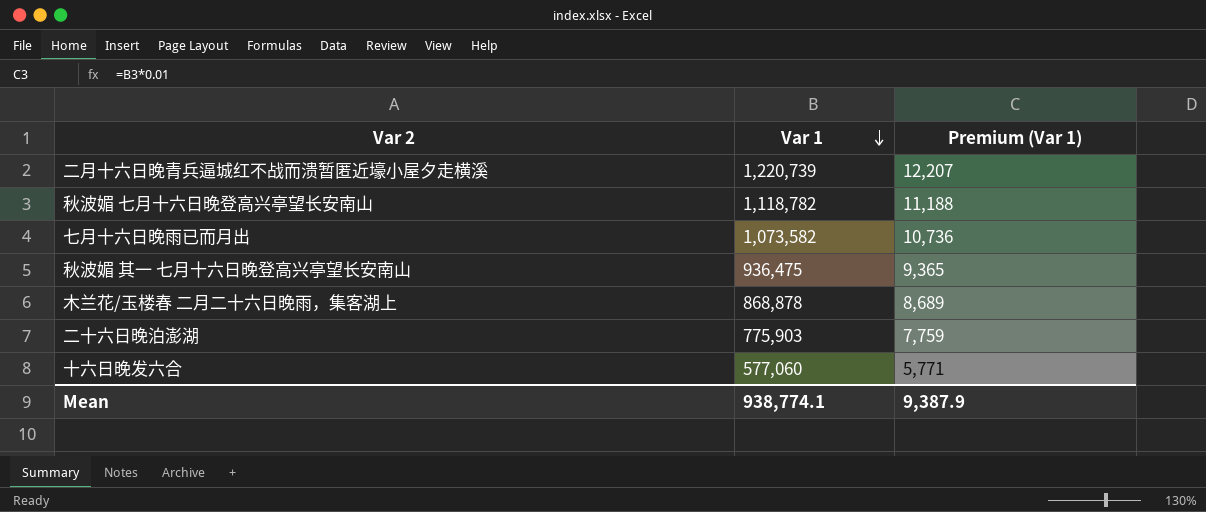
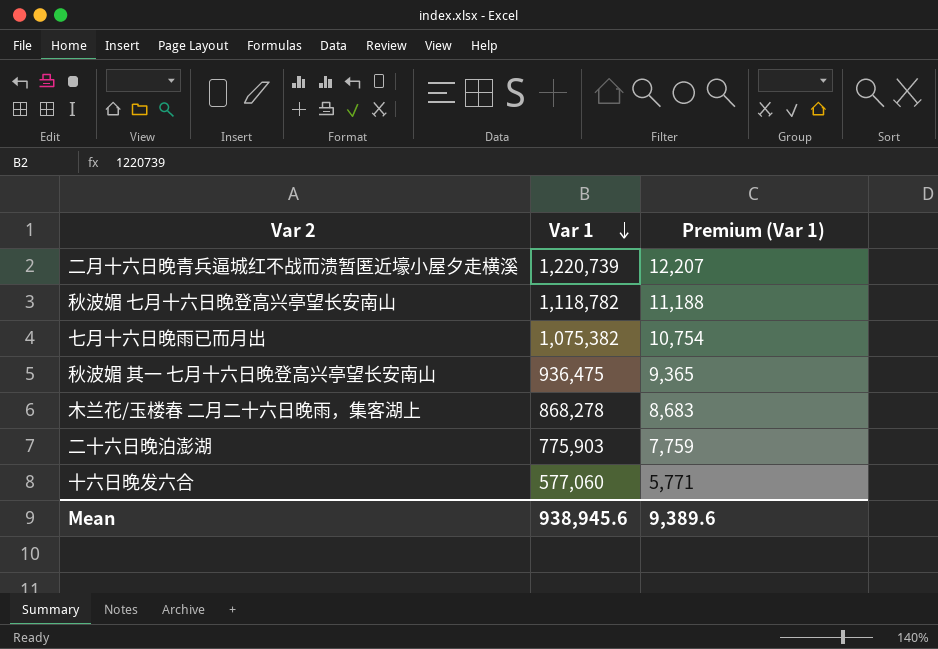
七月十六日晚雨已而月出 | Var 1: 1,073,582 -> 1,075,382
七月十六日晚雨已而月出 | Premium (Var 1): 10,736 -> 10,754
木兰花/玉楼春 二月二十六日晚雨，集客湖上 | Var 1: 868,878 -> 868,278
木兰花/玉楼春 二月二十六日晚雨，集客湖上 | Premium (Var 1): 8,689 -> 8,683
Mean | Var 1: 938,774.1 -> 938,945.6
Mean | Premium (Var 1): 9,387.9 -> 9,389.6

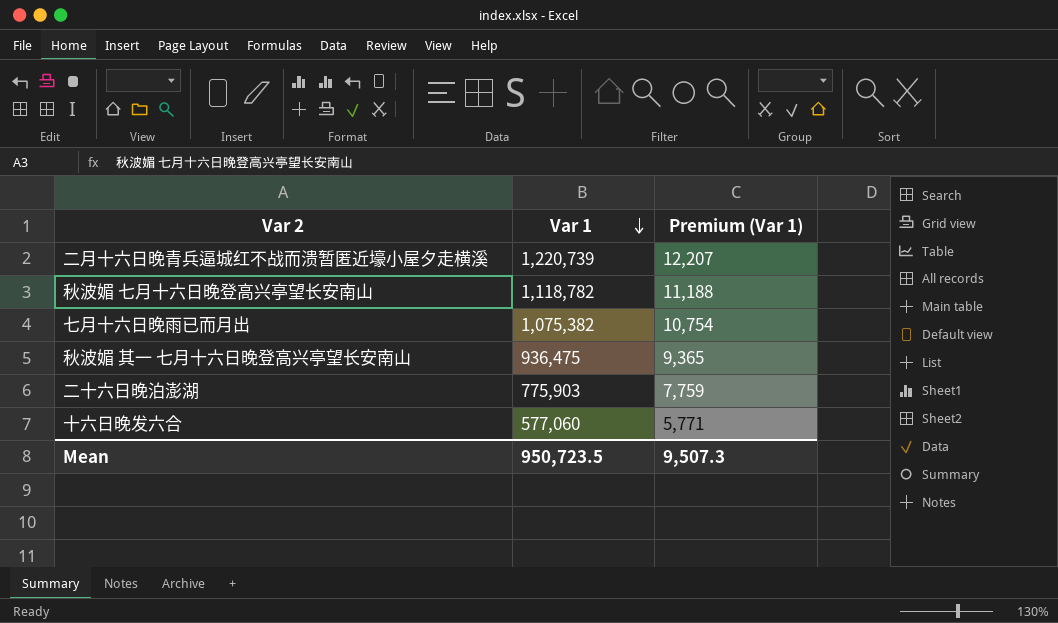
row 木兰花/玉楼春 二月二十六日晚雨，集客湖上: 868,278 | 8,683 -> none
Mean | Var 1: 938,945.6 -> 950,723.5
Mean | Premium (Var 1): 9,389.6 -> 9,507.3

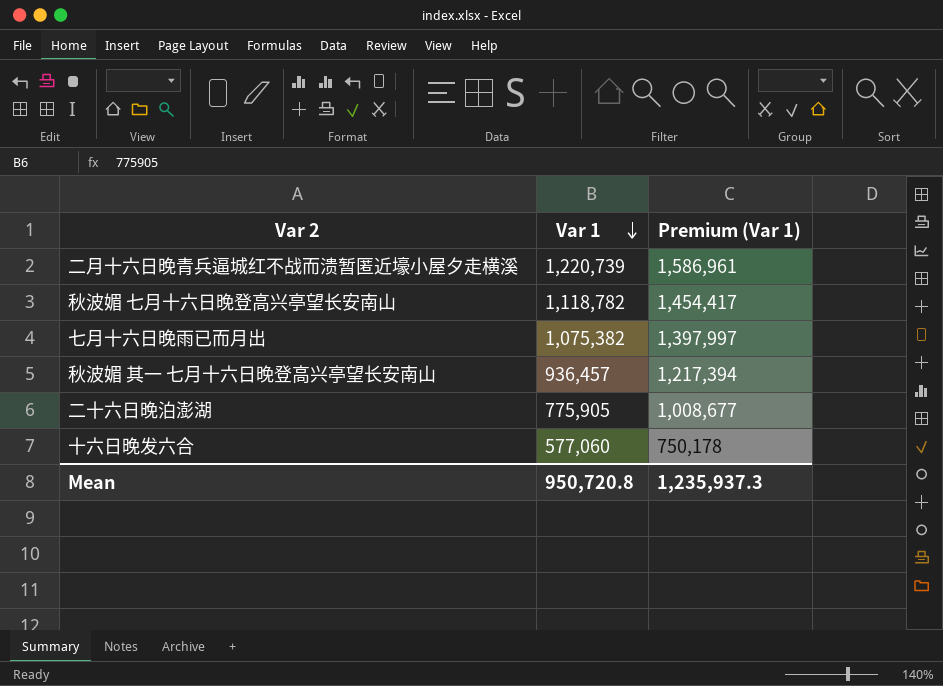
column Premium (Var 1) | formula: [Var 1] * 0.01 -> [Var 1] * 1.3
秋波媚 其一 七月十六日晚登高兴亭望长安南山 | Var 1: 936,475 -> 936,457
二十六日晚泊澎湖 | Var 1: 775,903 -> 775,905
Mean | Var 1: 950,723.5 -> 950,720.8
Mean | Premium (Var 1): 9,507.3 -> 1,235,937.3

